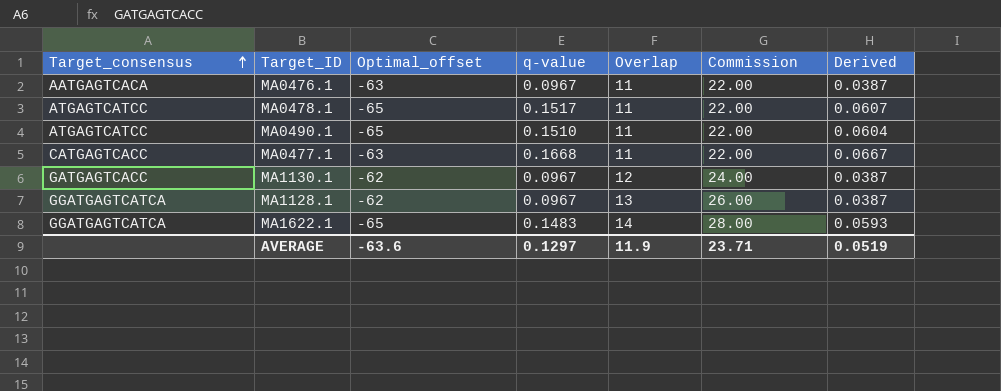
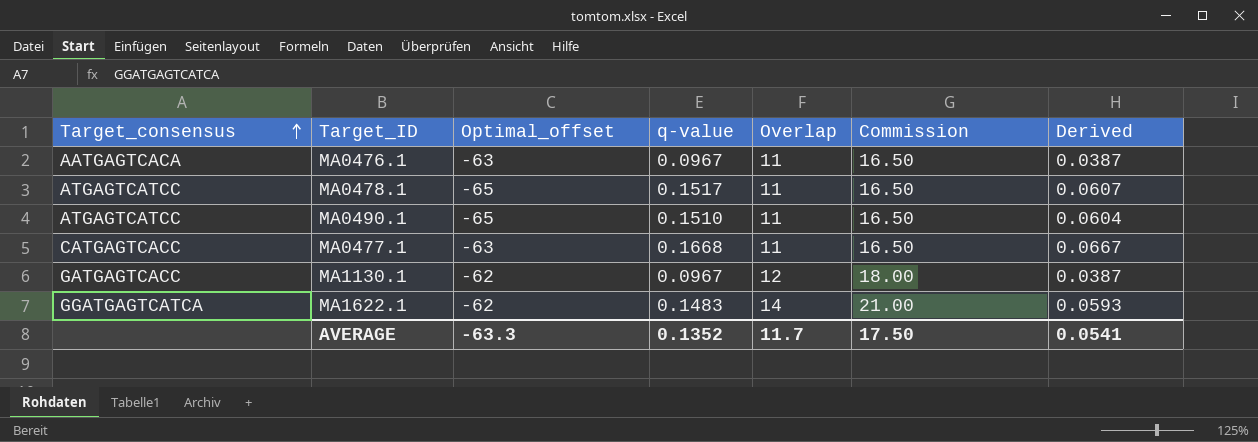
column Commission | formula: [Overlap] * 2 -> [Overlap] * 1.5
row MA1128.1: GGATGAGTCATCA | -62 | 0.0967 | 13 | 26.00 | 0.0387 -> none
MA1622.1 | Optimal_offset: -65 -> -62
AVERAGE | Optimal_offset: -63.6 -> -63.3
AVERAGE | q-value: 0.1297 -> 0.1352
AVERAGE | Overlap: 11.9 -> 11.7
AVERAGE | Commission: 23.71 -> 17.50
AVERAGE | Derived: 0.0519 -> 0.0541

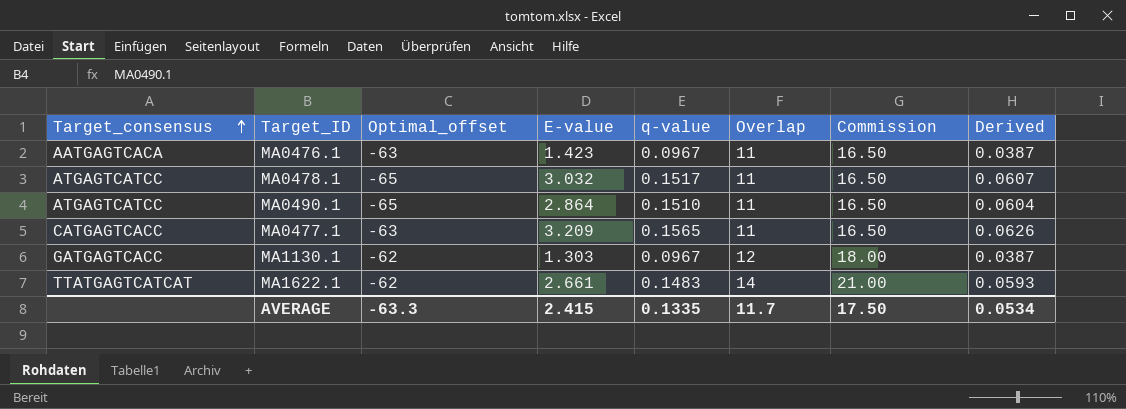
column E-value | position: none -> 4
MA0477.1 | q-value: 0.1668 -> 0.1565
MA0477.1 | Derived: 0.0667 -> 0.0626
MA1622.1 | Target_consensus: GGATGAGTCATCA -> TTATGAGTCATCAT
AVERAGE | q-value: 0.1352 -> 0.1335
AVERAGE | Derived: 0.0541 -> 0.0534

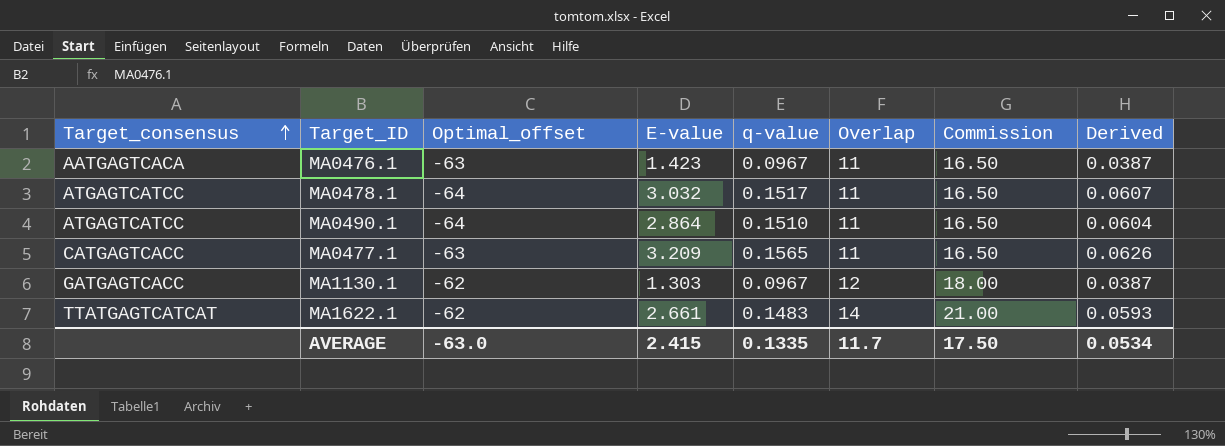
MA0478.1 | Optimal_offset: -65 -> -64
MA0490.1 | Optimal_offset: -65 -> -64
AVERAGE | Optimal_offset: -63.3 -> -63.0

